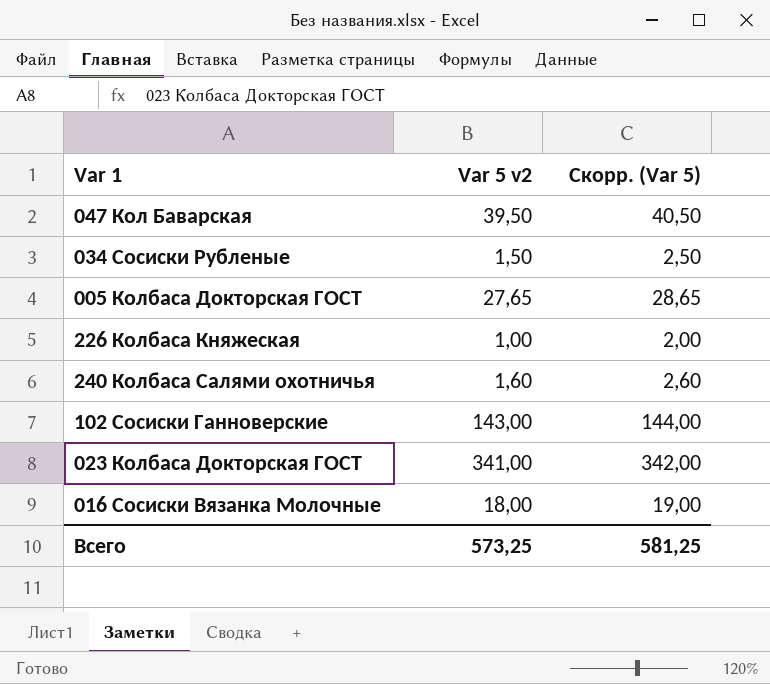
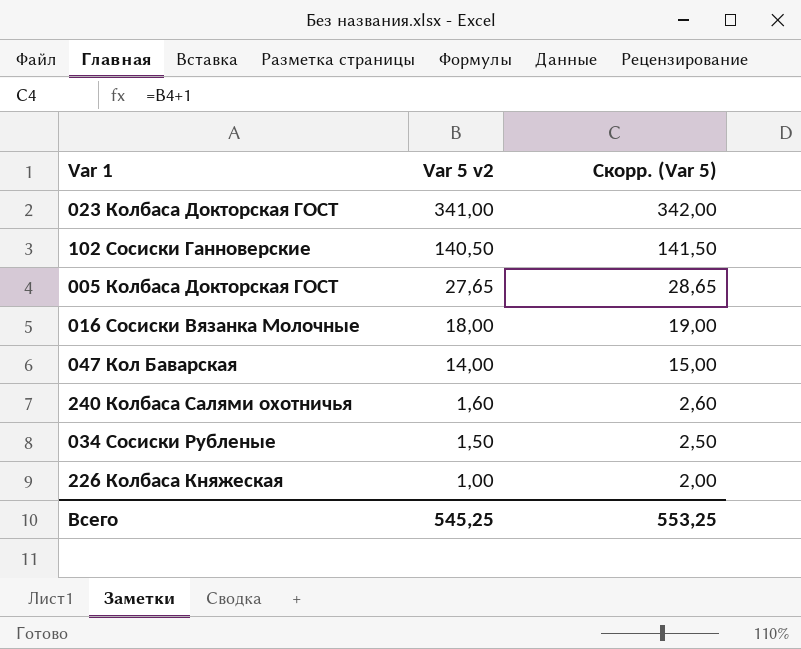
row order: none -> Var 5 v2 descending
102 Сосиски Ганноверские | Var 5 v2: 143,00 -> 140,50
102 Сосиски Ганноверские | Скорр. (Var 5): 144,00 -> 141,50
047 Кол Баварская | Var 5 v2: 39,50 -> 14,00
047 Кол Баварская | Скорр. (Var 5): 40,50 -> 15,00
Всего | Var 5 v2: 573,25 -> 545,25
Всего | Скорр. (Var 5): 581,25 -> 553,25

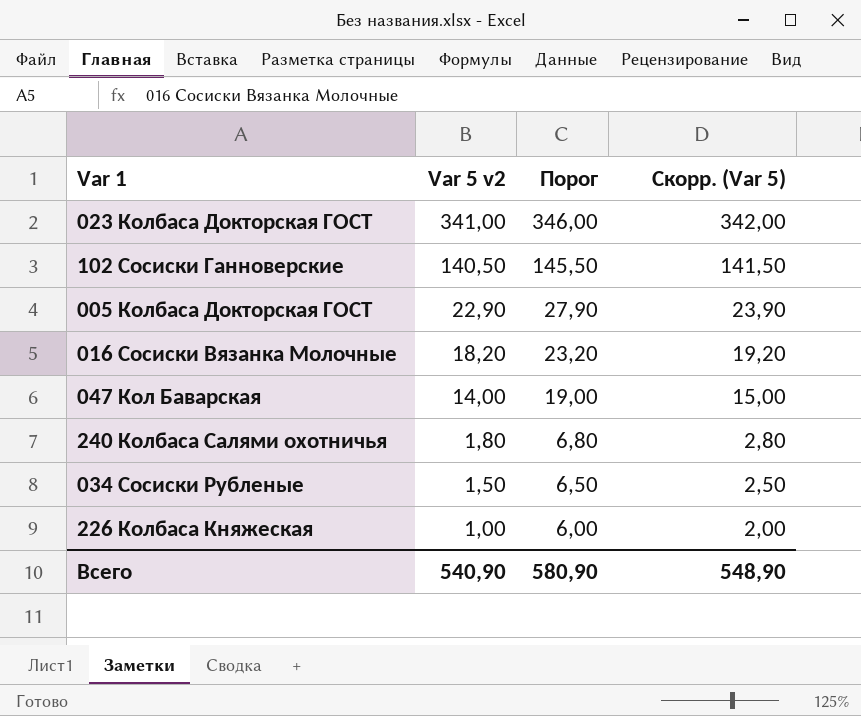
column Порог | formula: none -> [Var 5 v2] + 5
005 Колбаса Докторская ГОСТ | Var 5 v2: 27,65 -> 22,90
005 Колбаса Докторская ГОСТ | Скорр. (Var 5): 28,65 -> 23,90
016 Сосиски Вязанка Молочные | Var 5 v2: 18,00 -> 18,20
016 Сосиски Вязанка Молочные | Скорр. (Var 5): 19,00 -> 19,20
240 Колбаса Салями охотничья | Var 5 v2: 1,60 -> 1,80
240 Колбаса Салями охотничья | Скорр. (Var 5): 2,60 -> 2,80
Всего | Var 5 v2: 545,25 -> 540,90
Всего | Скорр. (Var 5): 553,25 -> 548,90

